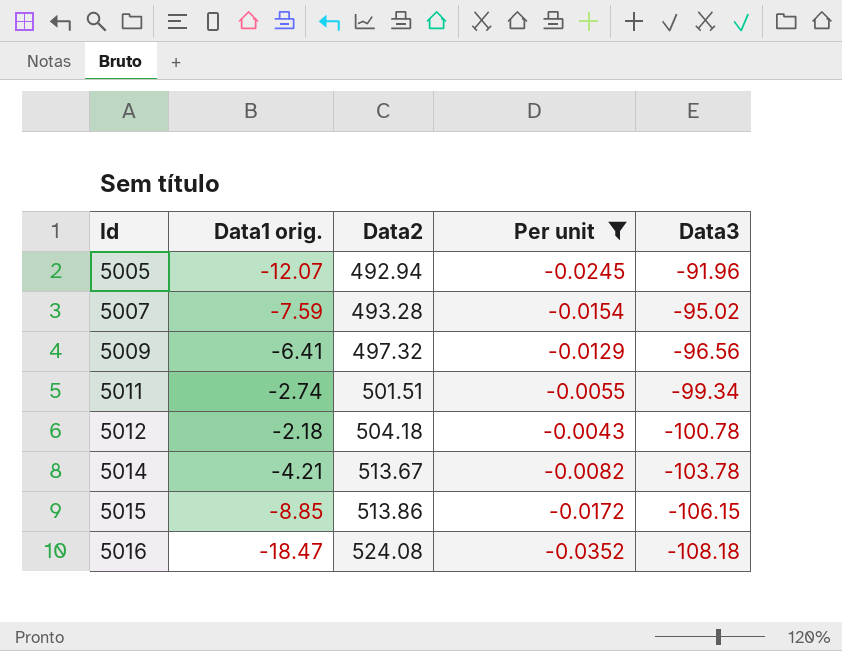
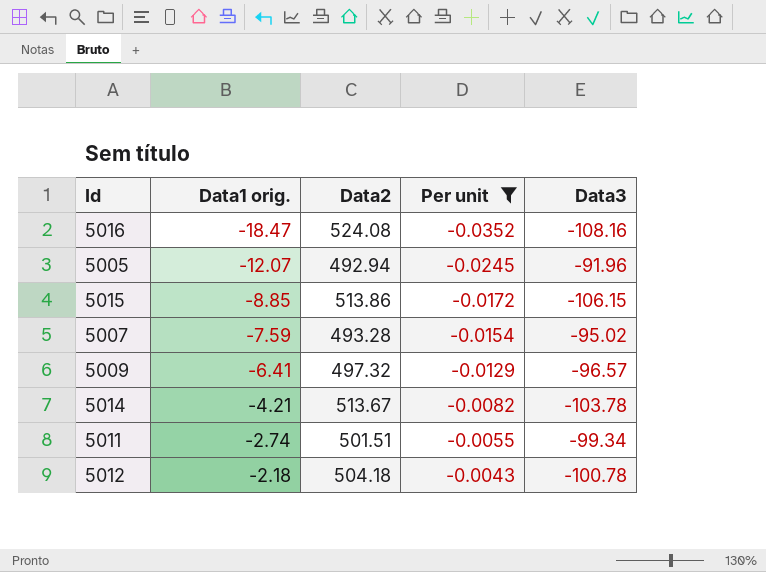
row order: Id ascending -> Data1 orig. ascending
5016 | Data3: -108.18 -> -108.16
5009 | Data3: -96.56 -> -96.57

